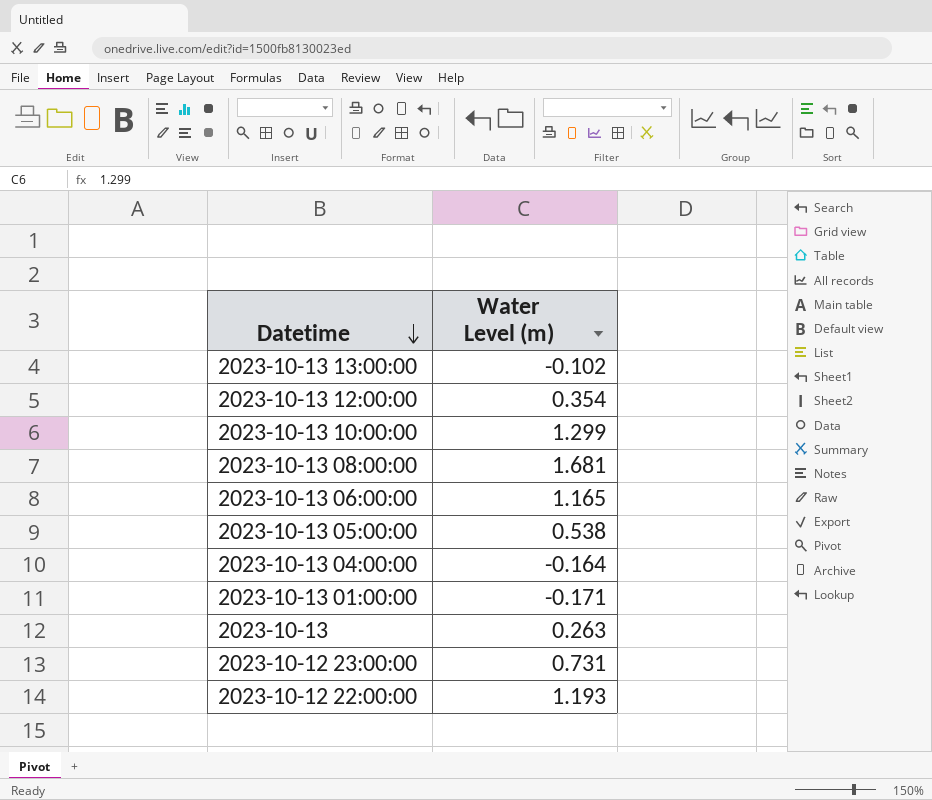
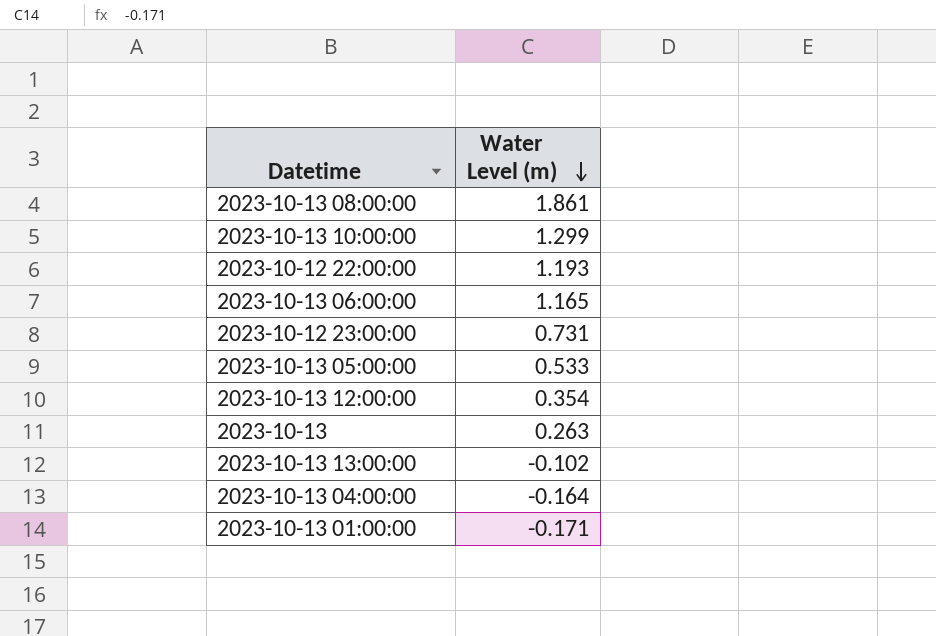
row order: Datetime descending -> Water Level (m) descending
2023-10-13 08:00:00 | Water Level (m): 1.681 -> 1.861
2023-10-13 05:00:00 | Water Level (m): 0.538 -> 0.533

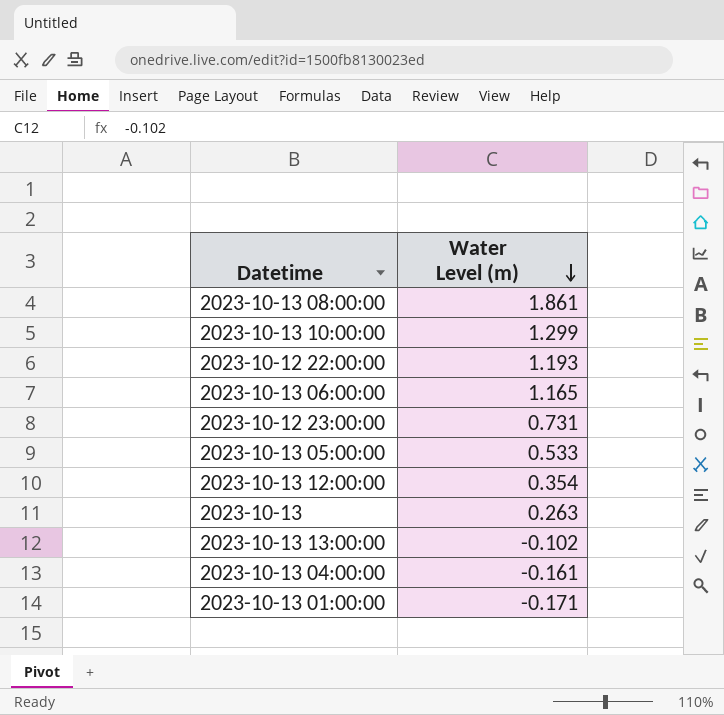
2023-10-13 04:00:00 | Water Level (m): -0.164 -> -0.161

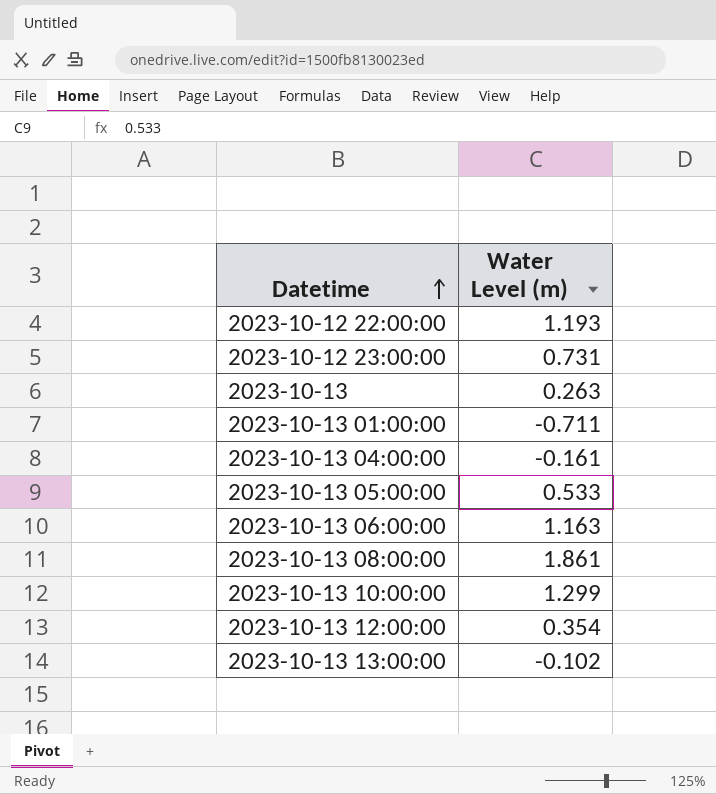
row order: Water Level (m) descending -> Datetime ascending
2023-10-13 01:00:00 | Water Level (m): -0.171 -> -0.711
2023-10-13 06:00:00 | Water Level (m): 1.165 -> 1.163

